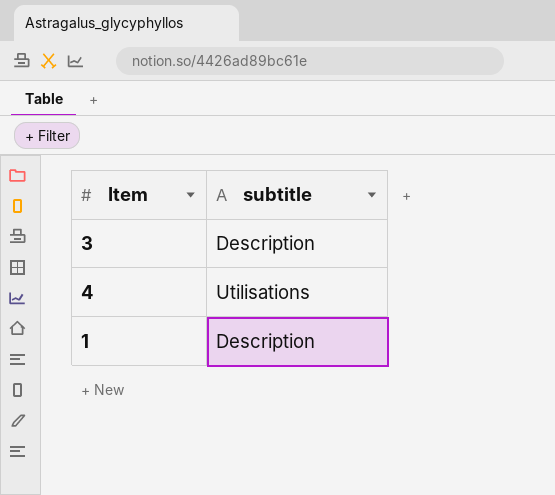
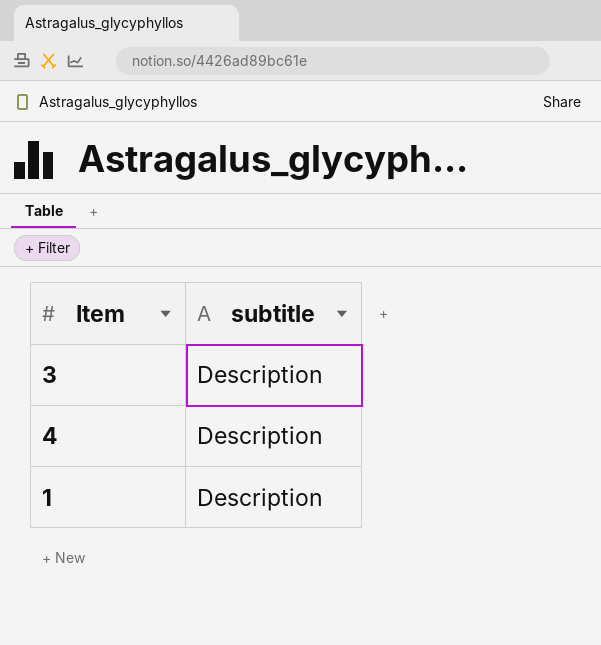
4 | subtitle: Utilisations -> Description

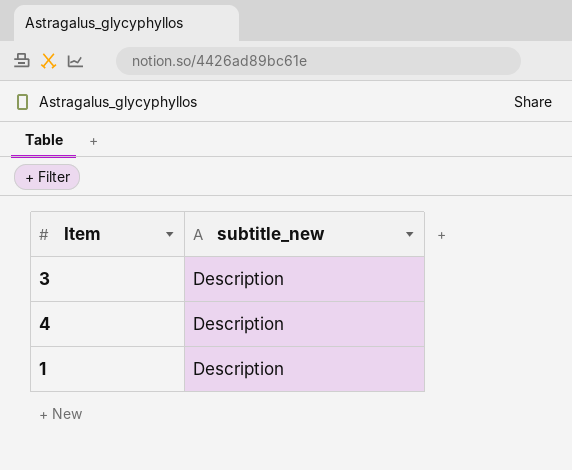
column name: subtitle -> subtitle_new

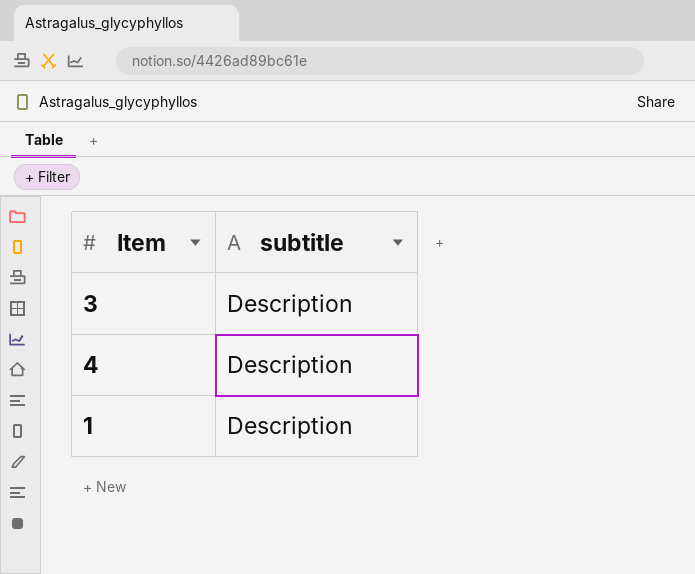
column name: subtitle_new -> subtitle

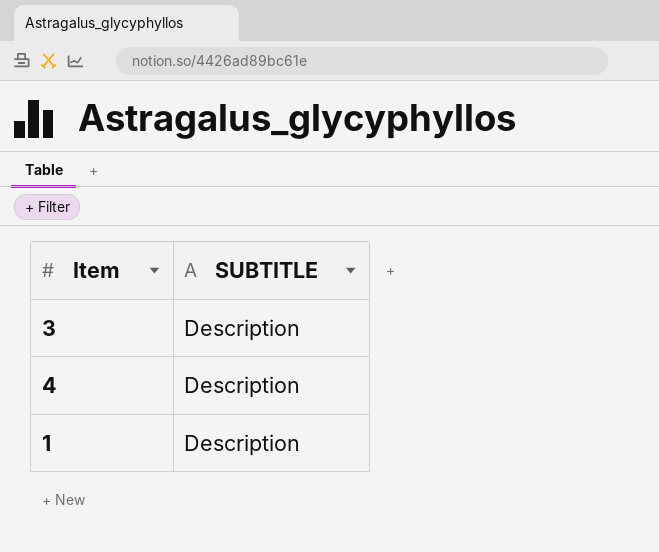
column name: subtitle -> SUBTITLE

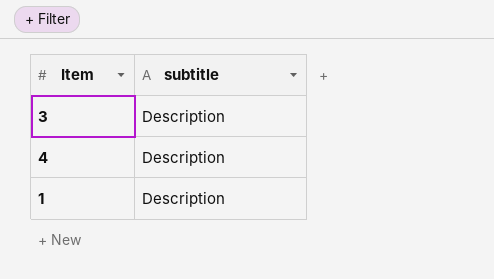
column name: SUBTITLE -> subtitle

